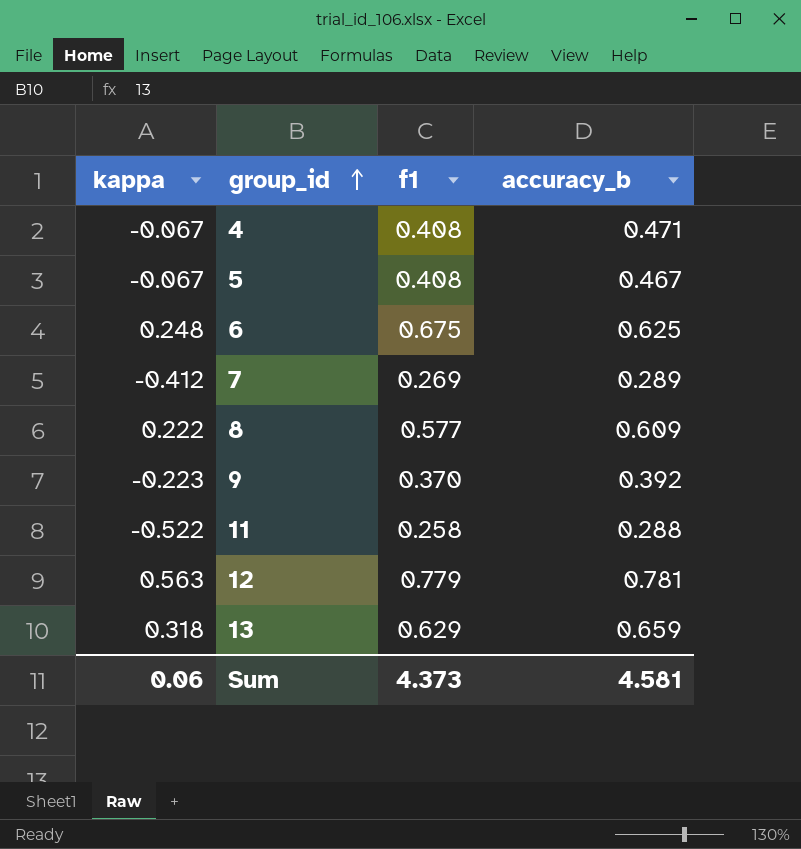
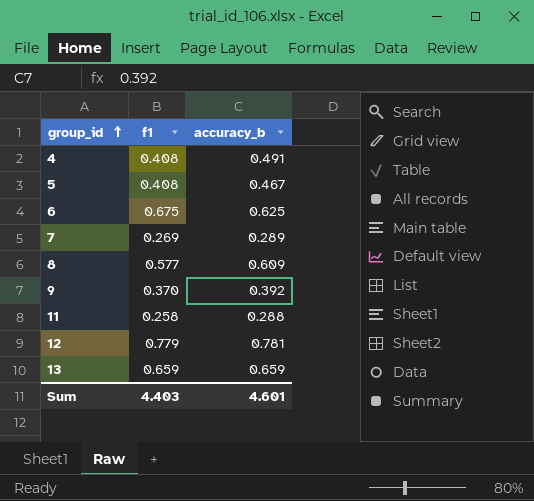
column kappa | position: 1 -> none
4 | accuracy_b: 0.471 -> 0.491
13 | f1: 0.629 -> 0.659
Sum | f1: 4.373 -> 4.403
Sum | accuracy_b: 4.581 -> 4.601

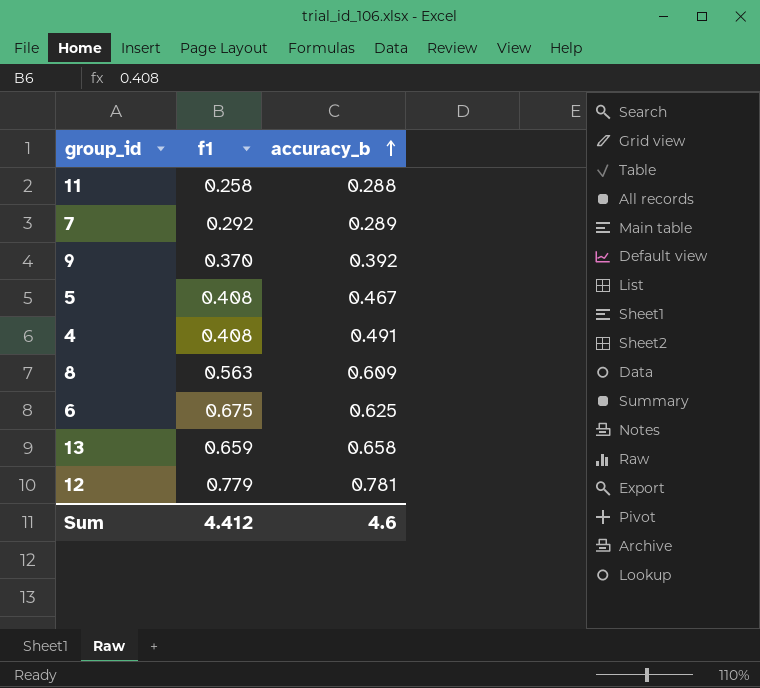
row order: group_id ascending -> accuracy_b ascending
7 | f1: 0.269 -> 0.292
8 | f1: 0.577 -> 0.563
13 | accuracy_b: 0.659 -> 0.658
Sum | f1: 4.403 -> 4.412
Sum | accuracy_b: 4.601 -> 4.6

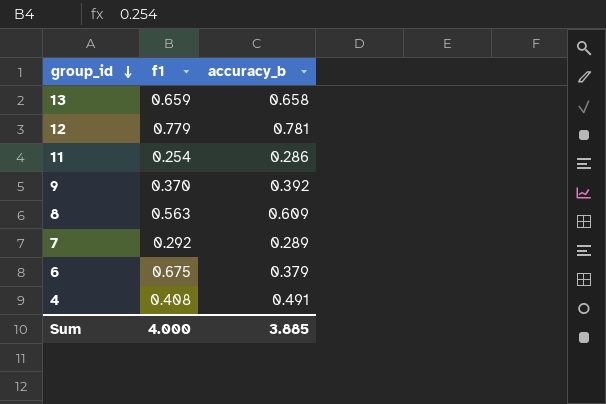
row order: accuracy_b ascending -> group_id descending
row 5: 0.408 | 0.467 -> none
11 | f1: 0.258 -> 0.254
11 | accuracy_b: 0.288 -> 0.286
6 | accuracy_b: 0.625 -> 0.379
Sum | f1: 4.412 -> 4.000
Sum | accuracy_b: 4.6 -> 3.885

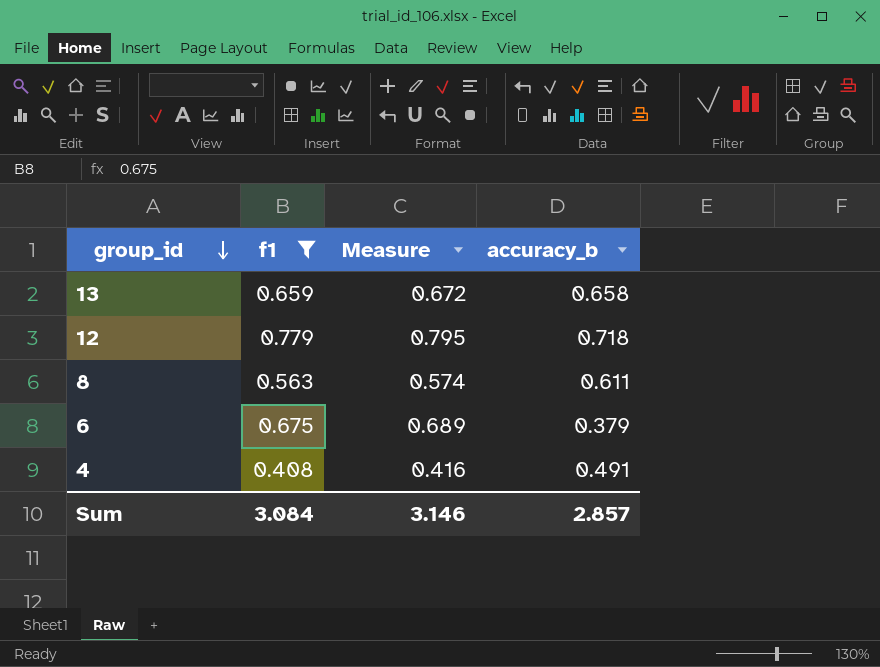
filter: none -> f1 >= 0.408
column Measure | formula: none -> [f1] * 1.02
12 | accuracy_b: 0.781 -> 0.718
8 | accuracy_b: 0.609 -> 0.611
Sum | f1: 4.000 -> 3.084
Sum | accuracy_b: 3.885 -> 2.857

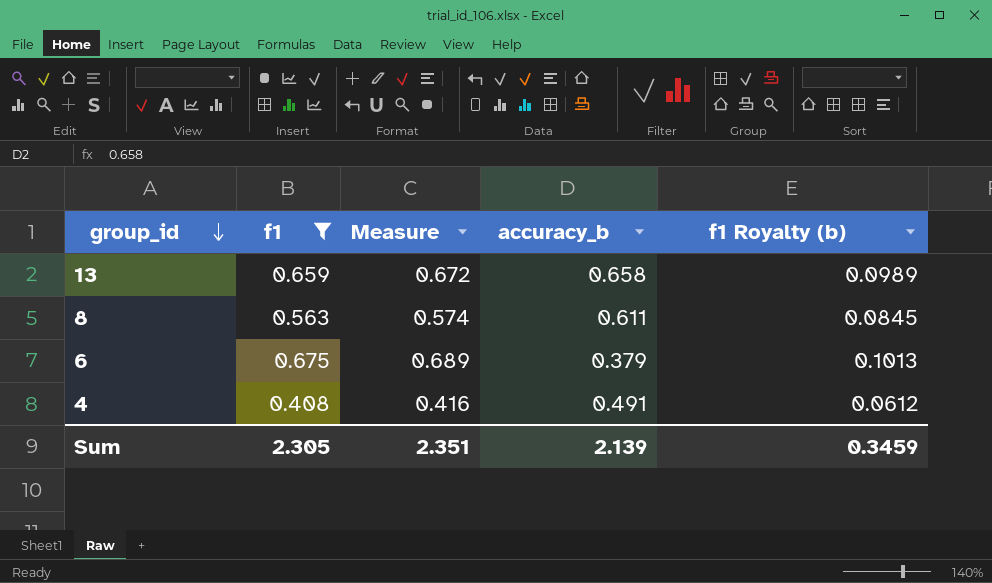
column f1 Royalty (b) | formula: none -> [f1] * 0.15
row 12: 0.779 | 0.795 | 0.718 -> none
Sum | f1: 3.084 -> 2.305
Sum | Measure: 3.146 -> 2.351
Sum | accuracy_b: 2.857 -> 2.139

